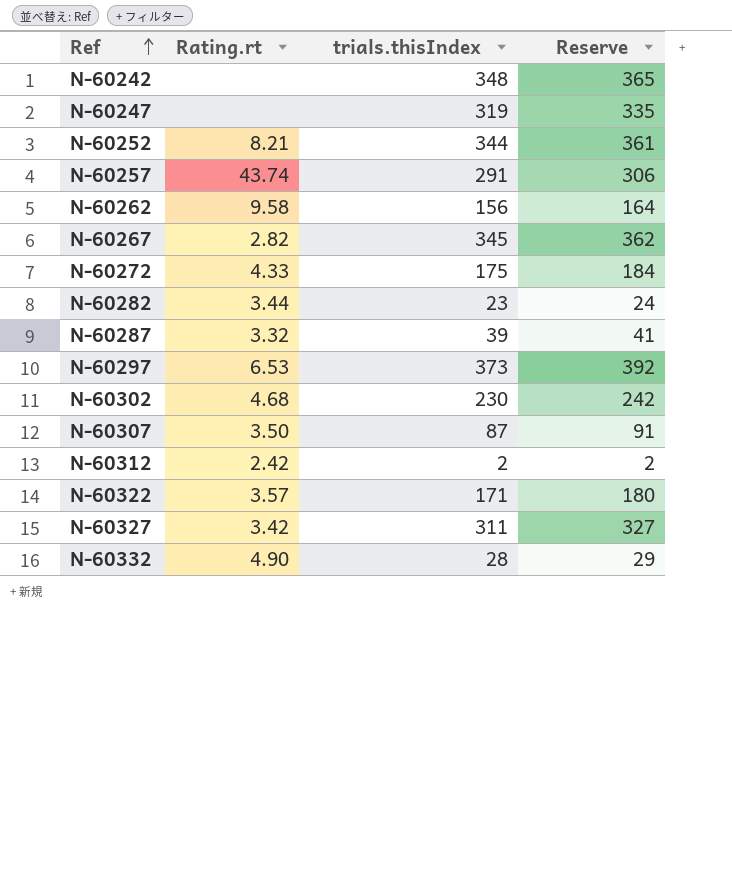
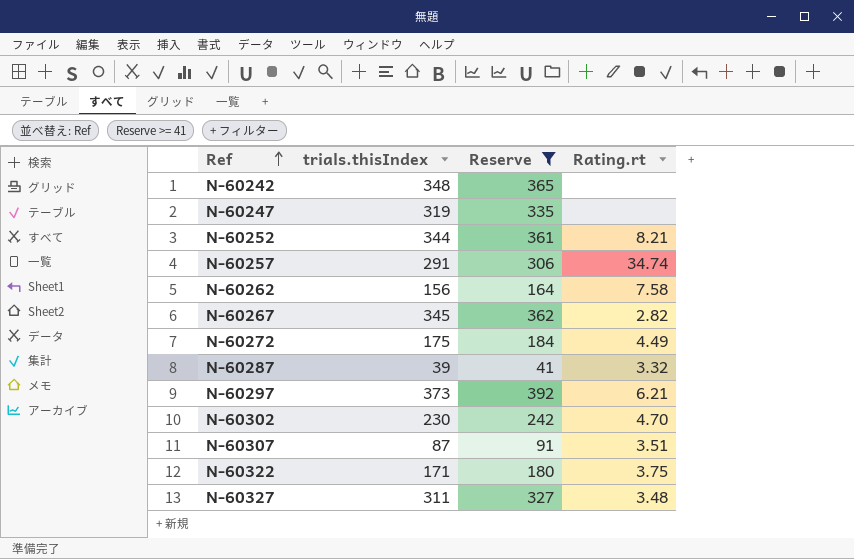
filter: none -> Reserve >= 41
column Rating.rt | position: 2 -> 4
N-60257 | Rating.rt: 43.74 -> 34.74
N-60262 | Rating.rt: 9.58 -> 7.58
N-60272 | Rating.rt: 4.33 -> 4.49
N-60297 | Rating.rt: 6.53 -> 6.21
N-60302 | Rating.rt: 4.68 -> 4.70
N-60307 | Rating.rt: 3.50 -> 3.51
N-60322 | Rating.rt: 3.57 -> 3.75
N-60327 | Rating.rt: 3.42 -> 3.48

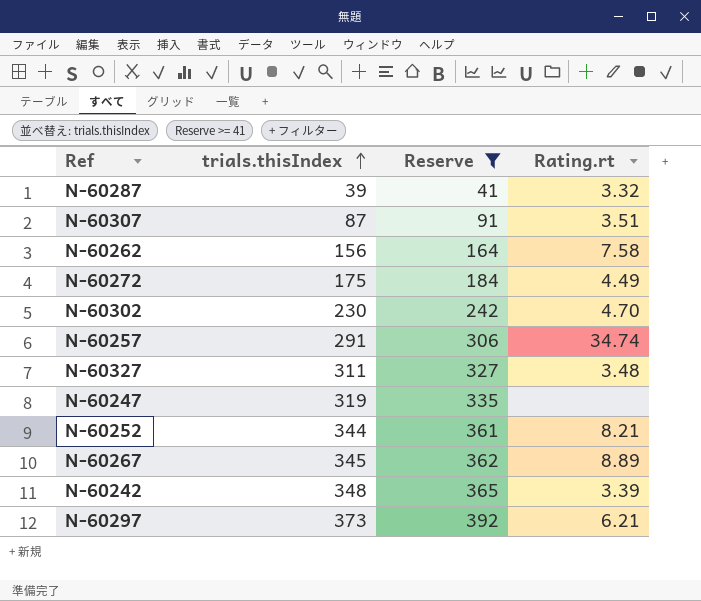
row order: Ref ascending -> trials.thisIndex ascending
row N-60322: 171 | 180 | 3.75 -> none
N-60267 | Rating.rt: 2.82 -> 8.89
N-60242 | Rating.rt: none -> 3.39

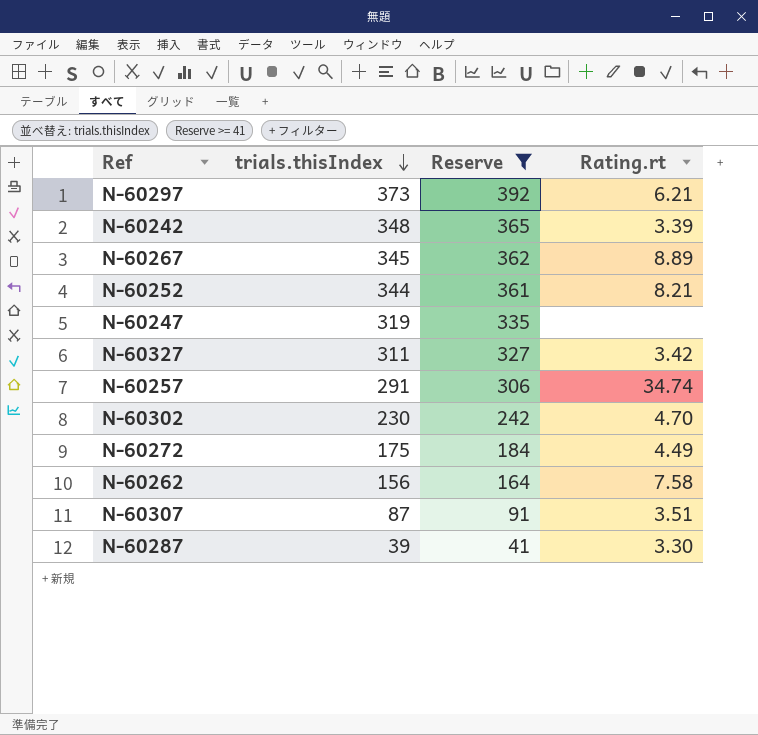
row order: trials.thisIndex ascending -> trials.thisIndex descending
N-60327 | Rating.rt: 3.48 -> 3.42
N-60287 | Rating.rt: 3.32 -> 3.30

